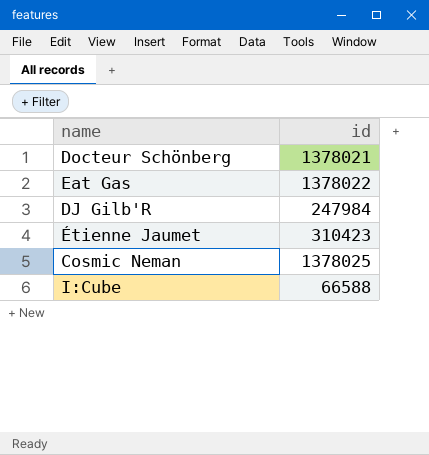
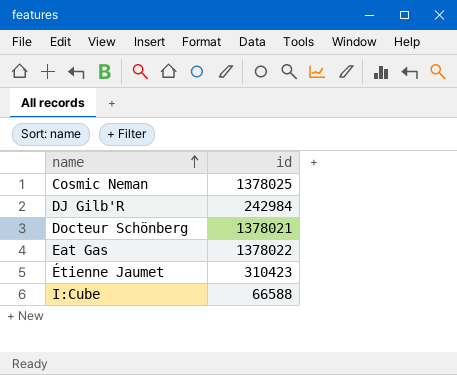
row order: none -> name ascending
DJ Gilb'R | id: 247984 -> 242984

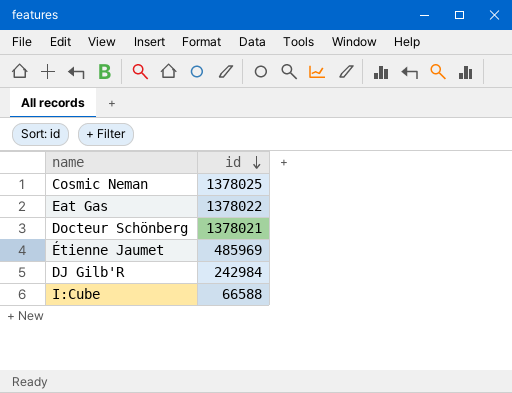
row order: name ascending -> id descending
Étienne Jaumet | id: 310423 -> 485969

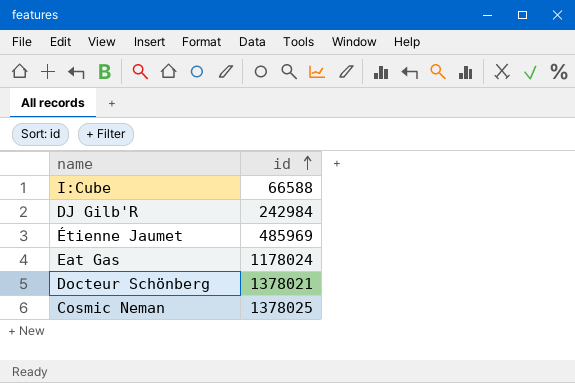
row order: id descending -> id ascending
Eat Gas | id: 1378022 -> 1178024

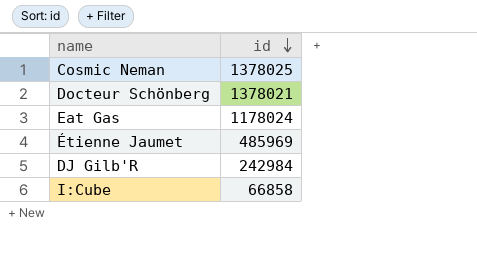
row order: id ascending -> id descending
I:Cube | id: 66588 -> 66858

